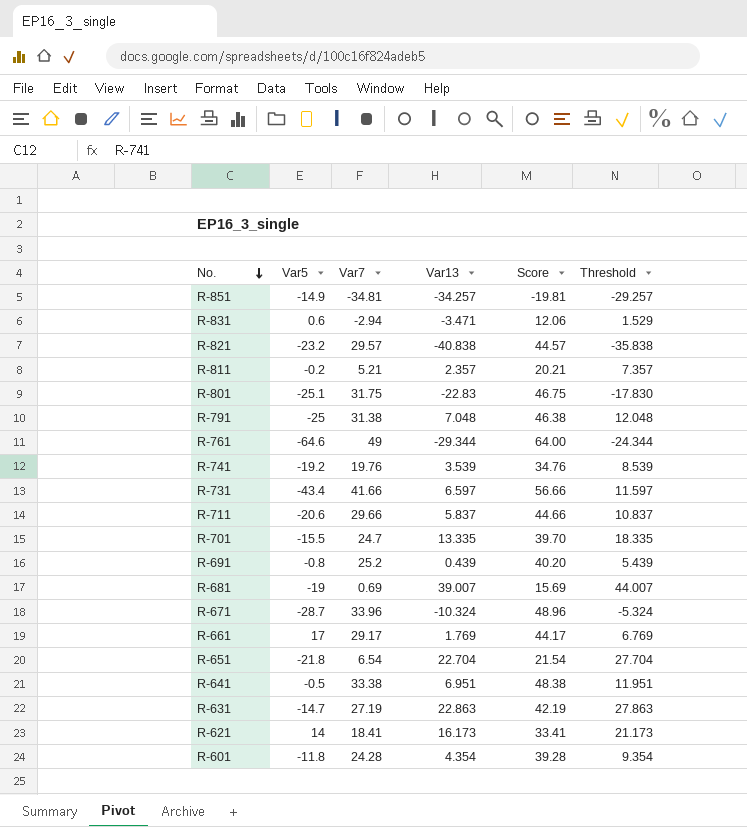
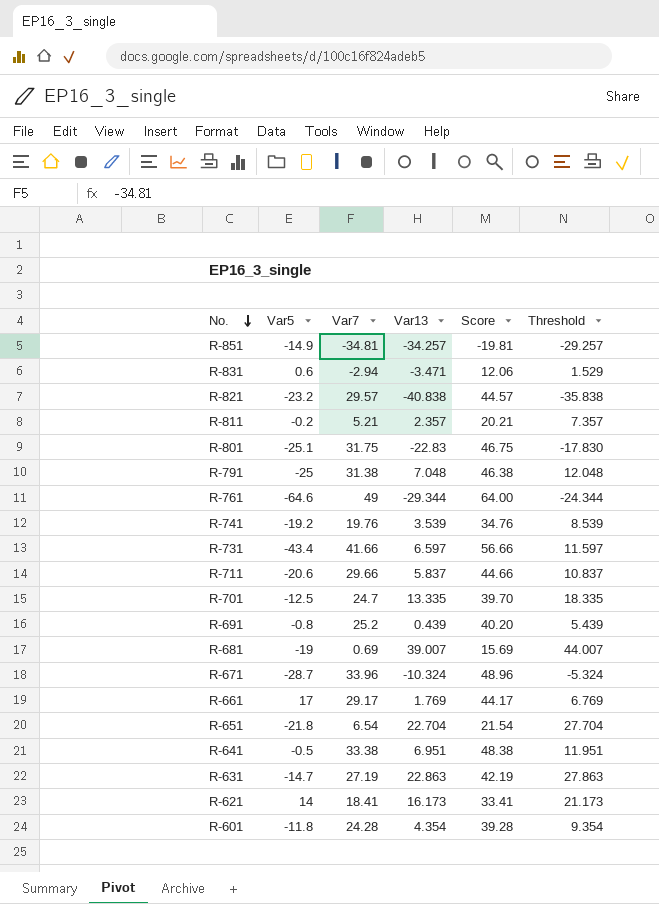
R-701 | Var5: -15.5 -> -12.5

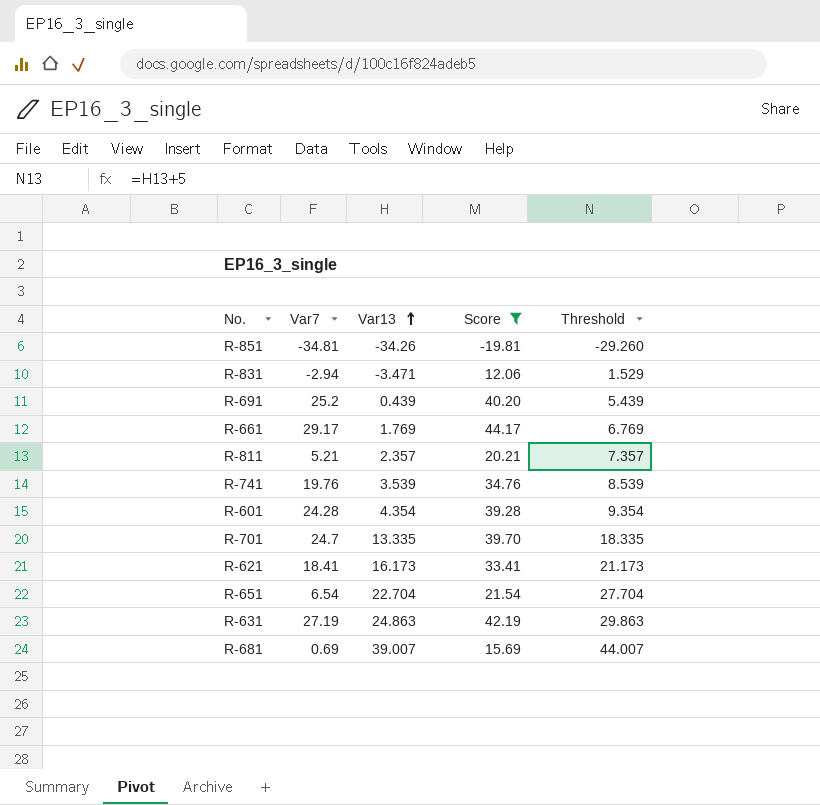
filter: none -> Score <= 44.17
row order: No. descending -> Var13 ascending
column Var5 | position: 2 -> none
R-851 | Var13: -34.257 -> -34.26
R-851 | Threshold: -29.257 -> -29.260
R-631 | Var13: 22.863 -> 24.863
R-631 | Threshold: 27.863 -> 29.863

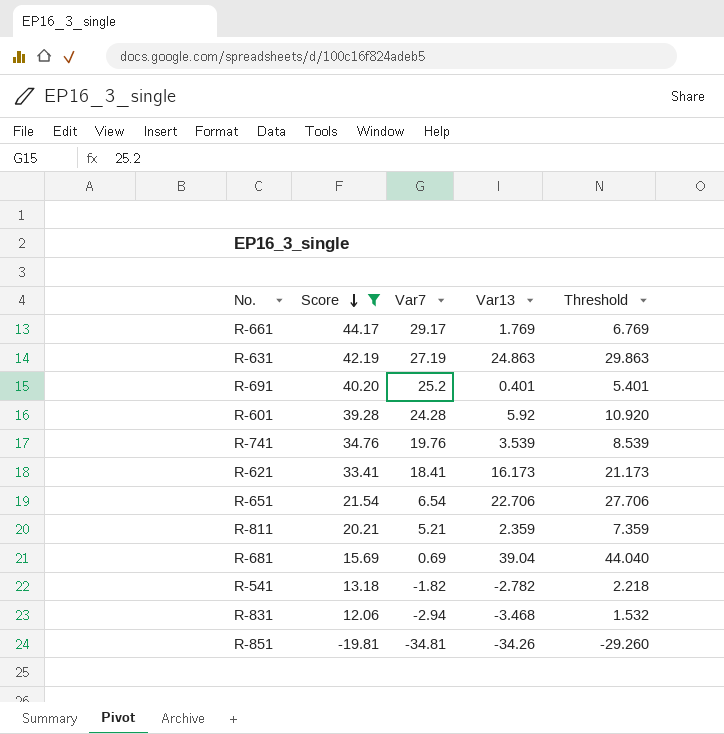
row order: Var13 ascending -> Score descending
column Score | position: 4 -> 2
row R-701: 24.7 | 13.335 | 39.70 | 18.335 -> none
R-691 | Var13: 0.439 -> 0.401
R-691 | Threshold: 5.439 -> 5.401
R-601 | Var13: 4.354 -> 5.92
R-601 | Threshold: 9.354 -> 10.920
R-651 | Var13: 22.704 -> 22.706
R-651 | Threshold: 27.704 -> 27.706
R-811 | Var13: 2.357 -> 2.359
R-811 | Threshold: 7.357 -> 7.359
R-681 | Var13: 39.007 -> 39.04
R-681 | Threshold: 44.007 -> 44.040
row R-541: none -> 13.18 | -1.82 | -2.782 | 2.218
R-831 | Var13: -3.471 -> -3.468
R-831 | Threshold: 1.529 -> 1.532

